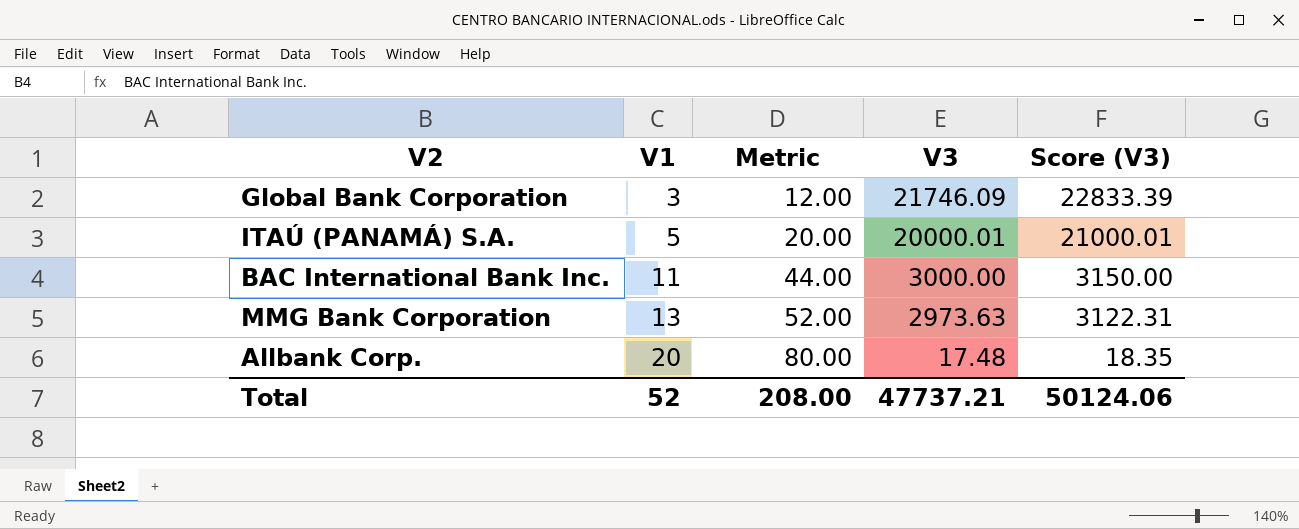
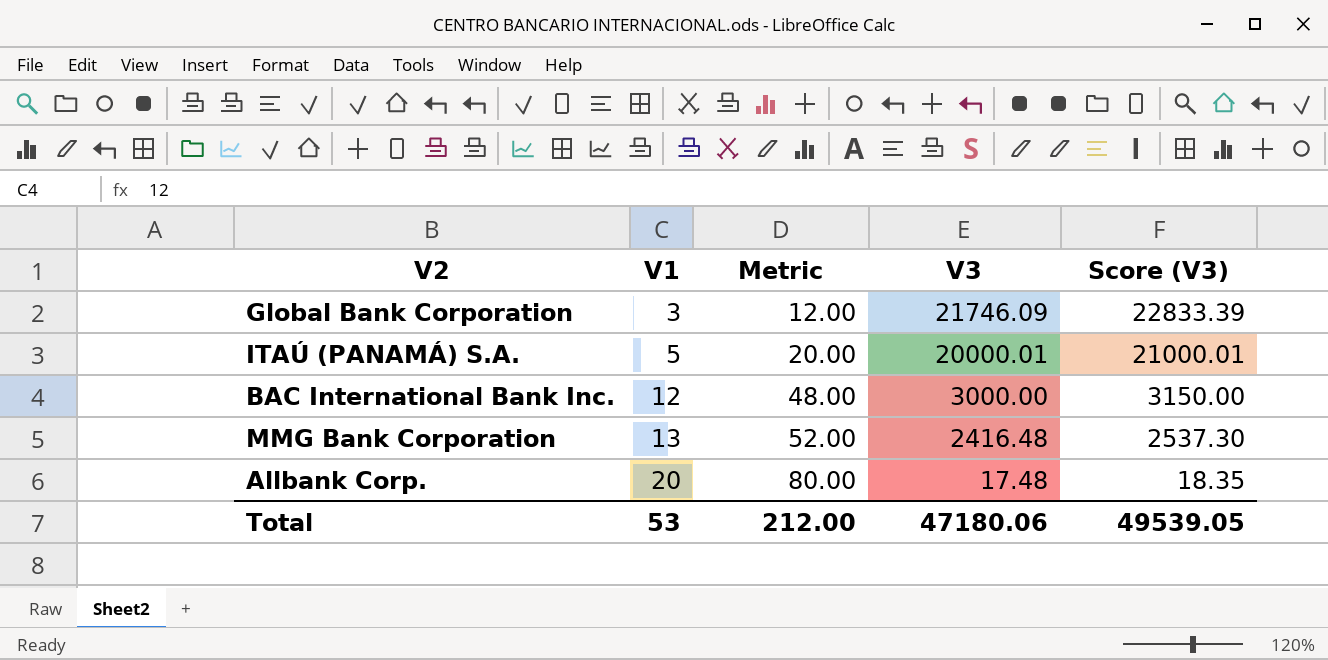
BAC International Bank Inc. | V1: 11 -> 12
BAC International Bank Inc. | Metric: 44.00 -> 48.00
MMG Bank Corporation | V3: 2973.63 -> 2416.48
MMG Bank Corporation | Score (V3): 3122.31 -> 2537.30
Total | V1: 52 -> 53
Total | Metric: 208.00 -> 212.00
Total | V3: 47737.21 -> 47180.06
Total | Score (V3): 50124.06 -> 49539.05

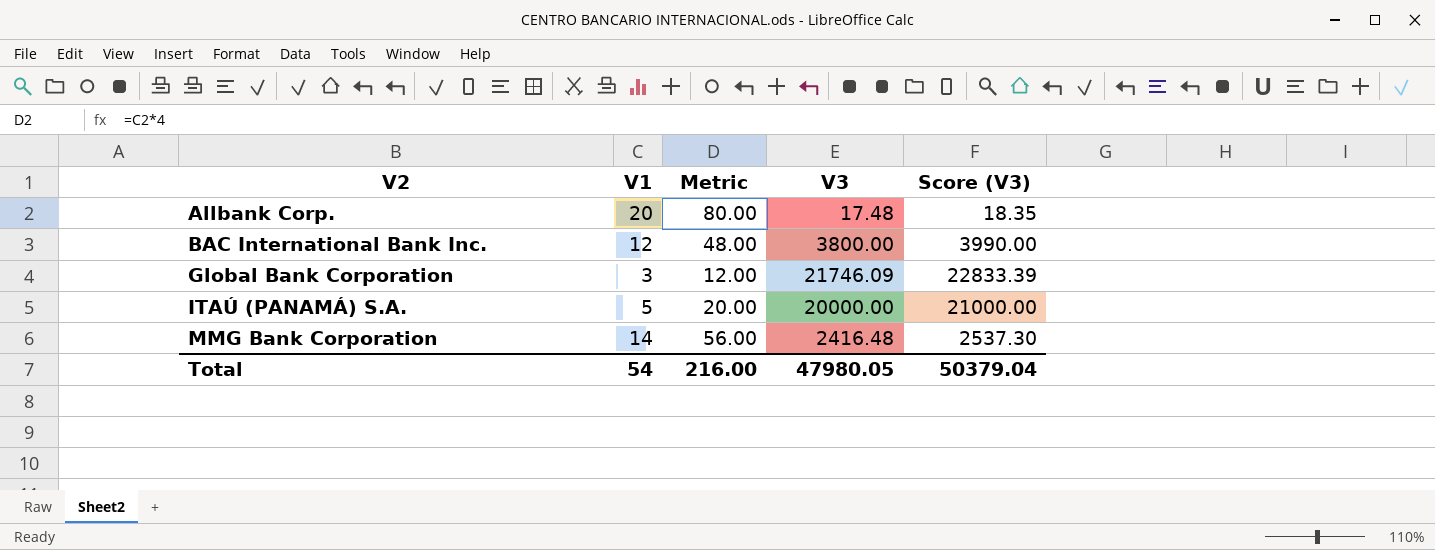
row order: V1 ascending -> V2 ascending
BAC International Bank Inc. | V3: 3000.00 -> 3800.00
BAC International Bank Inc. | Score (V3): 3150.00 -> 3990.00
ITAÚ (PANAMÁ) S.A. | V3: 20000.01 -> 20000.00
ITAÚ (PANAMÁ) S.A. | Score (V3): 21000.01 -> 21000.00
MMG Bank Corporation | V1: 13 -> 14
MMG Bank Corporation | Metric: 52.00 -> 56.00
Total | V1: 53 -> 54
Total | Metric: 212.00 -> 216.00
Total | V3: 47180.06 -> 47980.05
Total | Score (V3): 49539.05 -> 50379.04

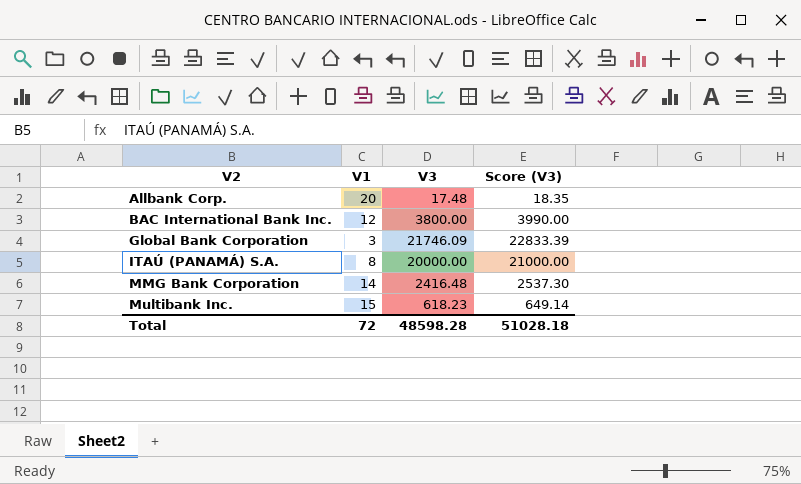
column Metric | formula: [V1] * 4 -> none
ITAÚ (PANAMÁ) S.A. | V1: 5 -> 8
row Multibank Inc.: none -> 15 | 618.23 | 649.14
Total | V1: 54 -> 72
Total | V3: 47980.05 -> 48598.28
Total | Score (V3): 50379.04 -> 51028.18

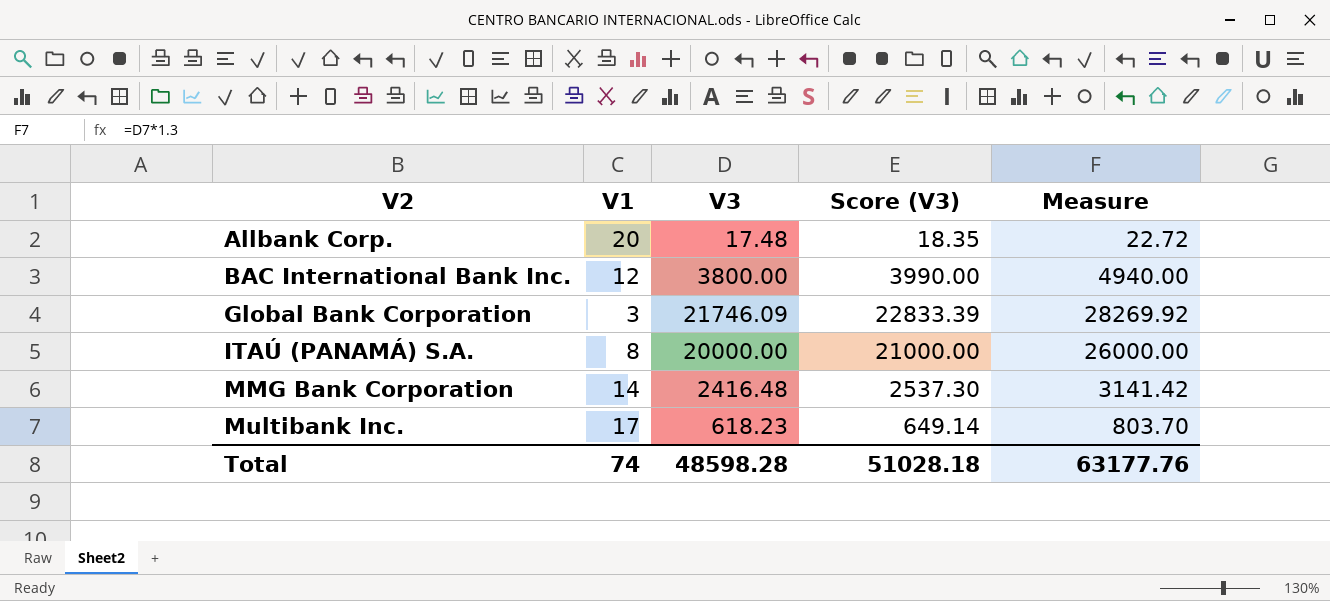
column Measure | formula: none -> [V3] * 1.3
Multibank Inc. | V1: 15 -> 17
Total | V1: 72 -> 74

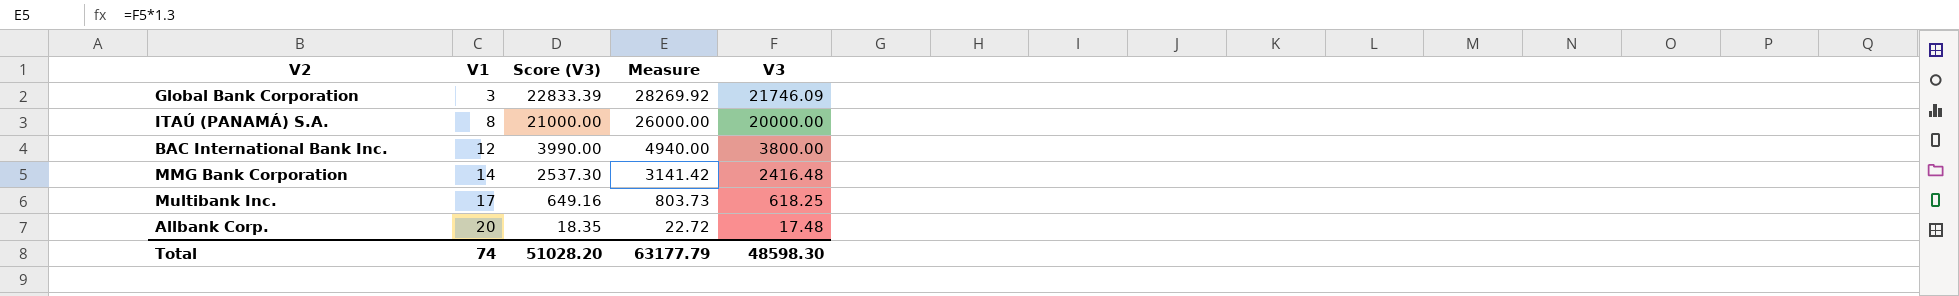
row order: V2 ascending -> V1 ascending
column V3 | position: 3 -> 5
Multibank Inc. | Score (V3): 649.14 -> 649.16
Multibank Inc. | Measure: 803.70 -> 803.73
Multibank Inc. | V3: 618.23 -> 618.25
Total | Score (V3): 51028.18 -> 51028.20
Total | Measure: 63177.76 -> 63177.79
Total | V3: 48598.28 -> 48598.30

